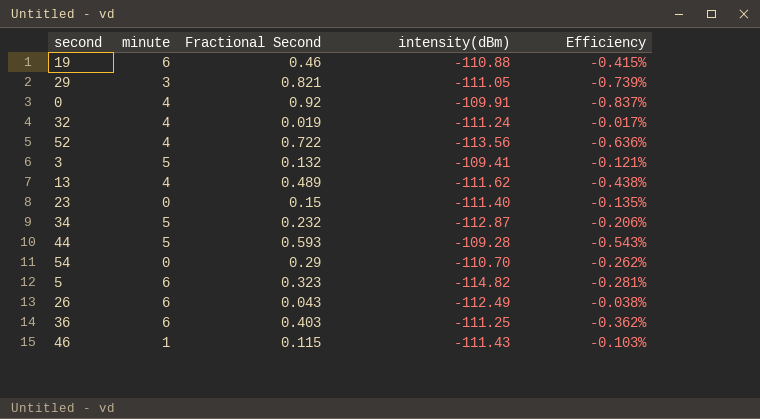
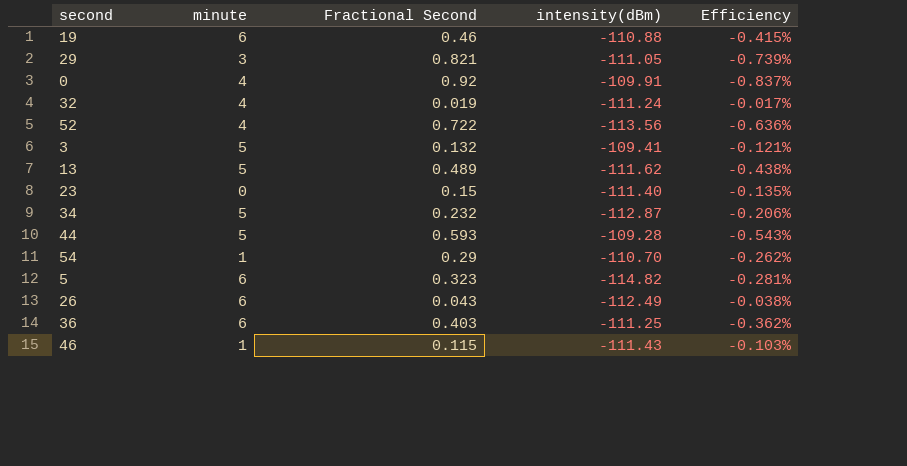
13 | minute: 4 -> 5
54 | minute: 0 -> 1

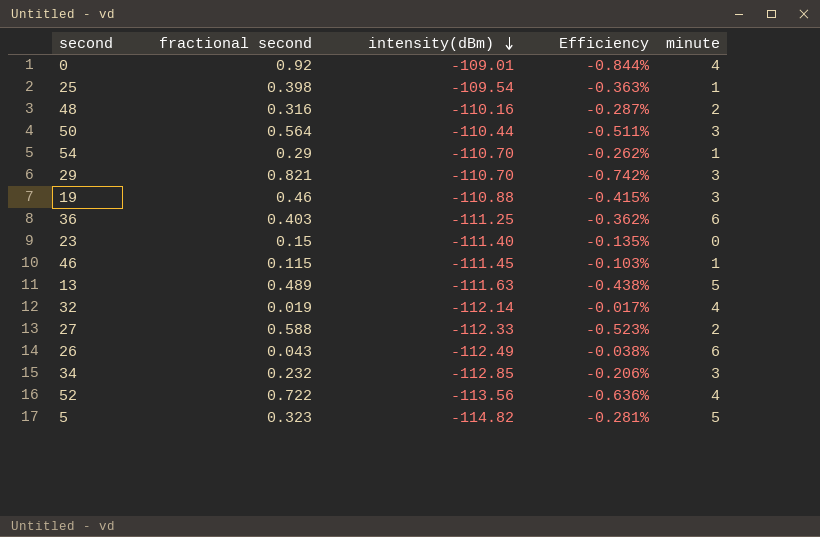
row order: none -> intensity(dBm) descending
column name: Fractional Second -> fractional second
column minute | position: 2 -> 5
row 3: 5 | 0.132 | -109.41 | -0.121% -> none
row 44: 5 | 0.593 | -109.28 | -0.543% -> none
0 | intensity(dBm): -109.91 -> -109.01
0 | Efficiency: -0.837% -> -0.844%
row 25: none -> 0.398 | -109.54 | -0.363% | 1
row 48: none -> 0.316 | -110.16 | -0.287% | 2
row 50: none -> 0.564 | -110.44 | -0.511% | 3
29 | intensity(dBm): -111.05 -> -110.70
29 | Efficiency: -0.739% -> -0.742%
19 | minute: 6 -> 3
46 | intensity(dBm): -111.43 -> -111.45
13 | intensity(dBm): -111.62 -> -111.63
32 | intensity(dBm): -111.24 -> -112.14
row 27: none -> 0.588 | -112.33 | -0.523% | 2
34 | intensity(dBm): -112.87 -> -112.85
34 | minute: 5 -> 3
5 | minute: 6 -> 5

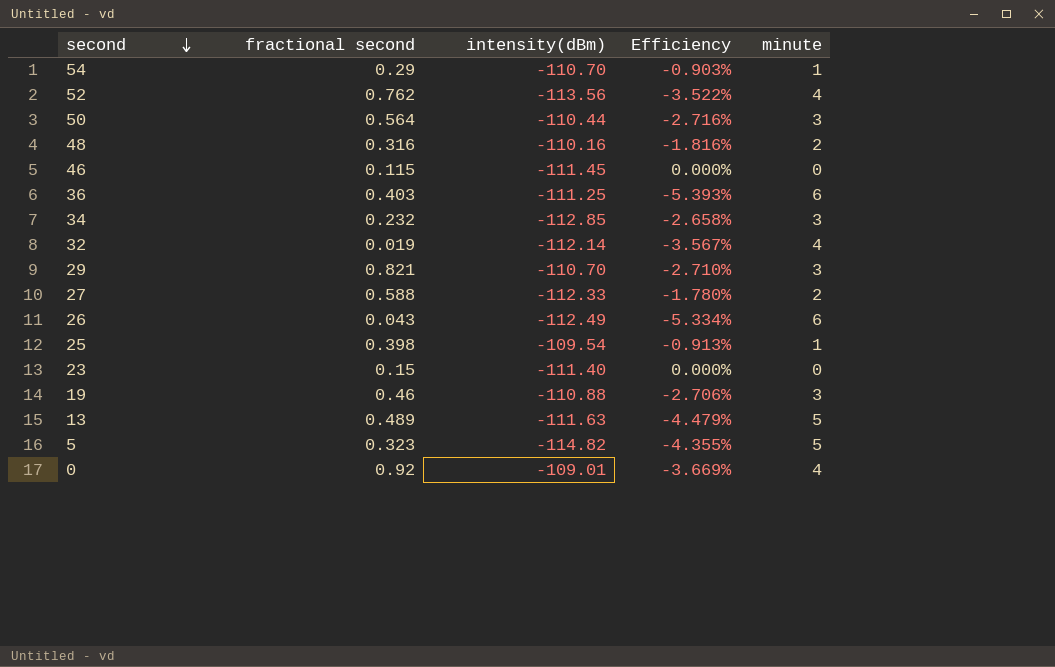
row order: intensity(dBm) descending -> second descending
column Efficiency | formula: [fractional second] / [intensity(dBm)] -> [minute] / [intensity(dBm)]
52 | fractional second: 0.722 -> 0.762
46 | minute: 1 -> 0

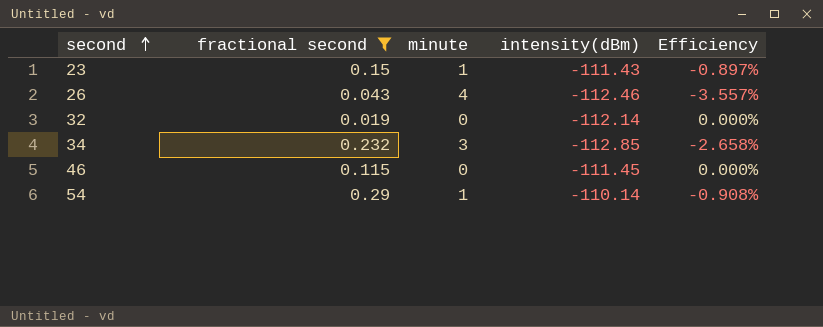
filter: none -> fractional second <= 0.29
row order: second descending -> second ascending
column minute | position: 5 -> 3
23 | minute: 0 -> 1
23 | intensity(dBm): -111.40 -> -111.43
23 | Efficiency: 0.000% -> -0.897%
26 | minute: 6 -> 4
26 | intensity(dBm): -112.49 -> -112.46
26 | Efficiency: -5.334% -> -3.557%
32 | minute: 4 -> 0
32 | Efficiency: -3.567% -> 0.000%
54 | intensity(dBm): -110.70 -> -110.14
54 | Efficiency: -0.903% -> -0.908%

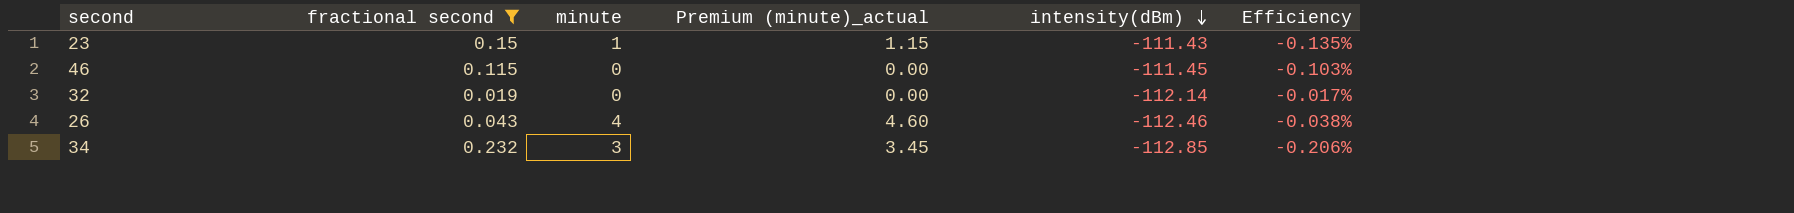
row order: second ascending -> intensity(dBm) descending
column Premium (minute)_actual | formula: none -> [minute] * 1.15
column Efficiency | formula: [minute] / [intensity(dBm)] -> [fractional second] / [intensity(dBm)]
row 54: 0.29 | 1 | -110.14 | -0.908% -> none

